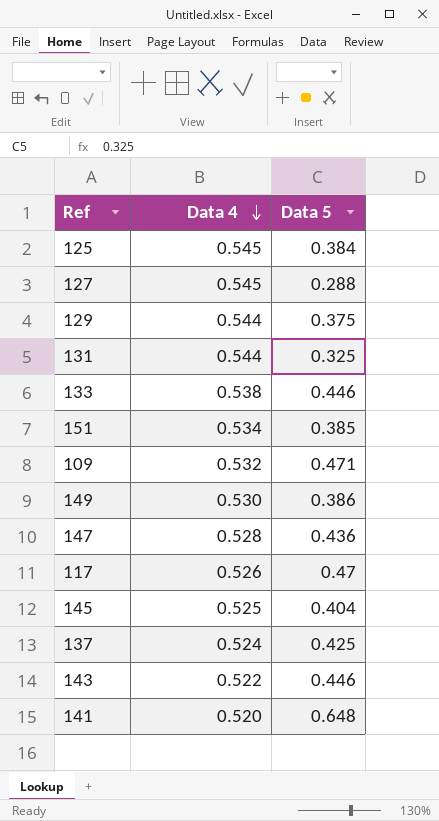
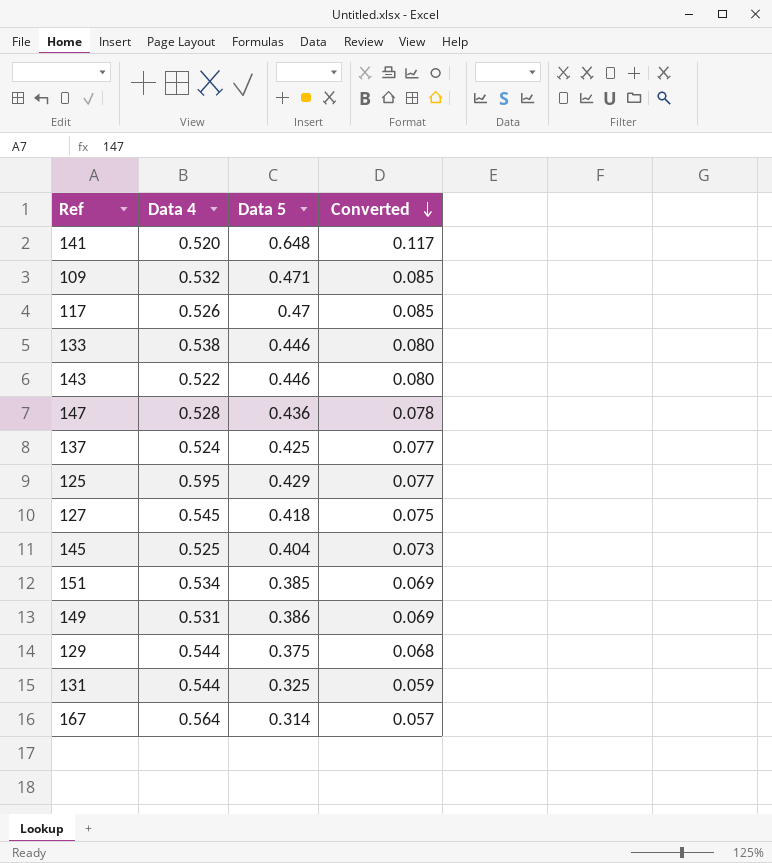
row order: Data 4 descending -> Converted descending
column Converted | formula: none -> [Data 5] * 0.18
125 | Data 4: 0.545 -> 0.595
125 | Data 5: 0.384 -> 0.429
127 | Data 5: 0.288 -> 0.418
149 | Data 4: 0.530 -> 0.531
row 167: none -> 0.564 | 0.314 | 0.057

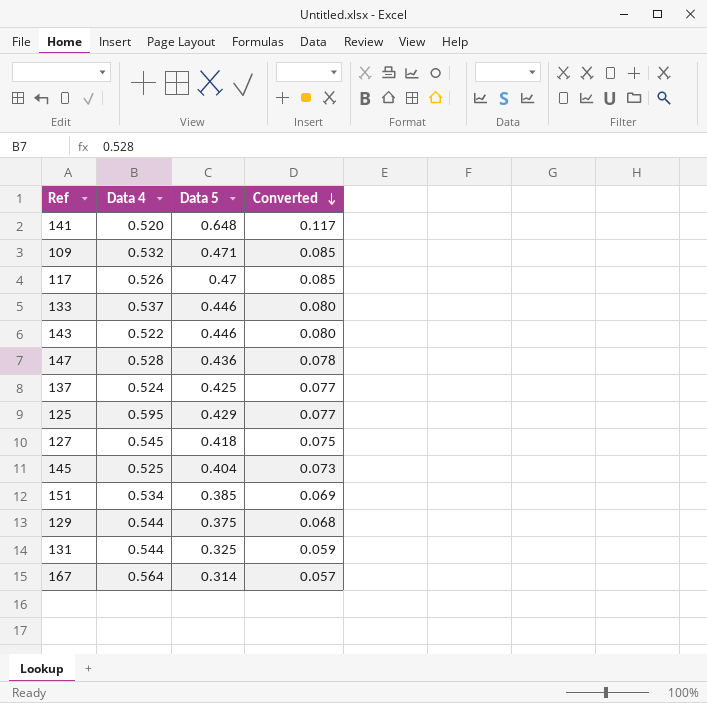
row 149: 0.531 | 0.386 | 0.069 -> none
133 | Data 4: 0.538 -> 0.537

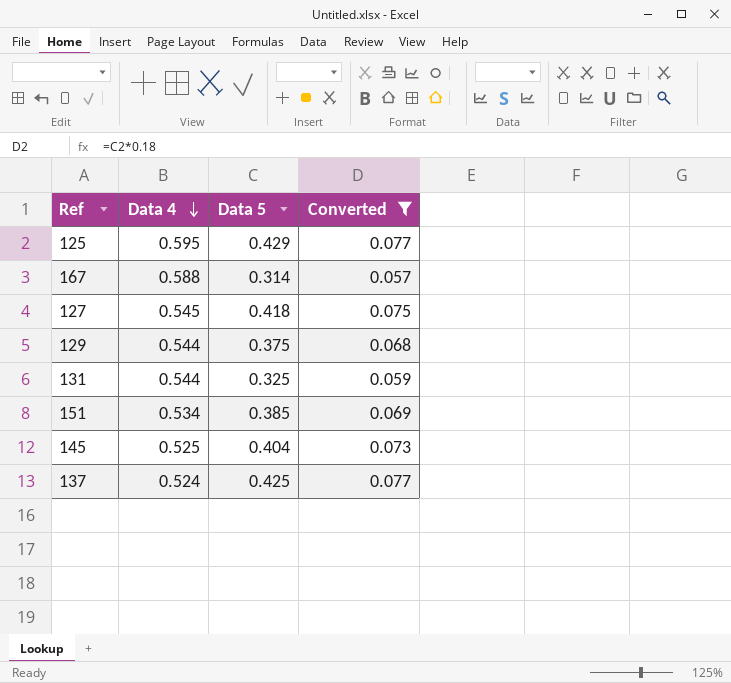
filter: none -> Converted <= 0.077
row order: Converted descending -> Data 4 descending
167 | Data 4: 0.564 -> 0.588

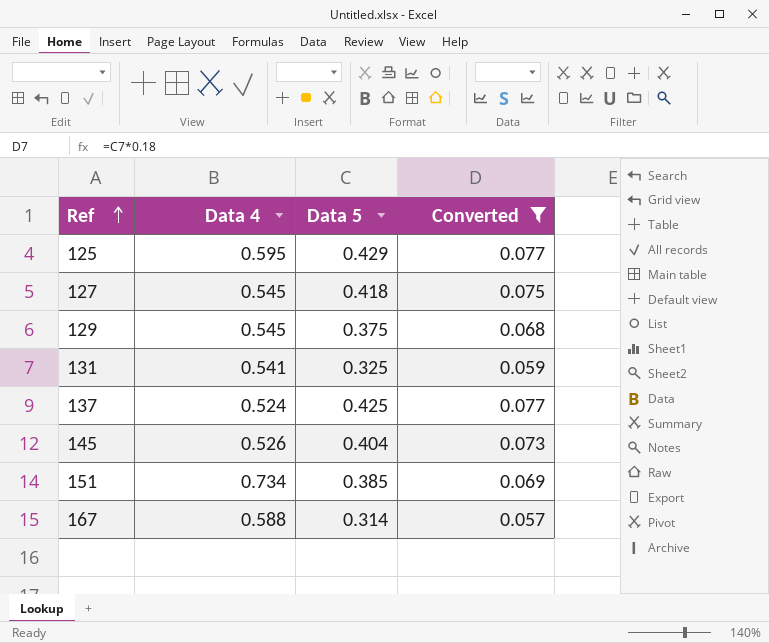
row order: Data 4 descending -> Ref ascending
129 | Data 4: 0.544 -> 0.545
131 | Data 4: 0.544 -> 0.541
145 | Data 4: 0.525 -> 0.526
151 | Data 4: 0.534 -> 0.734

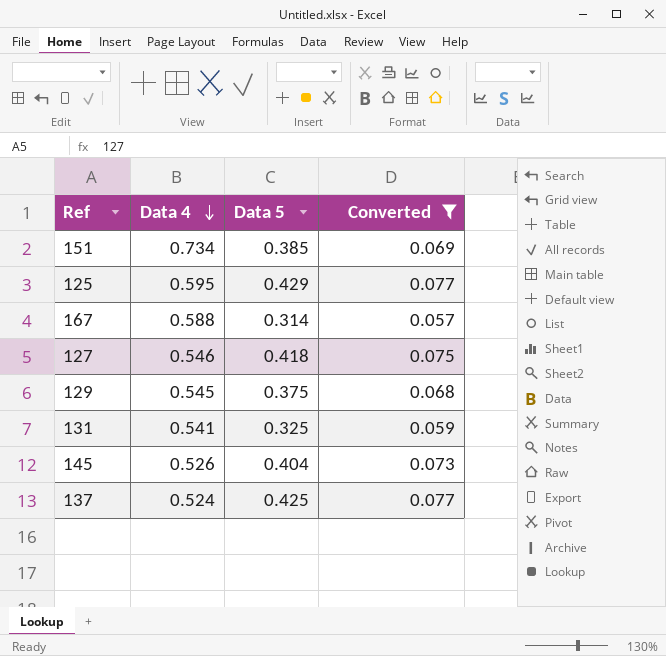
row order: Ref ascending -> Data 4 descending
127 | Data 4: 0.545 -> 0.546

